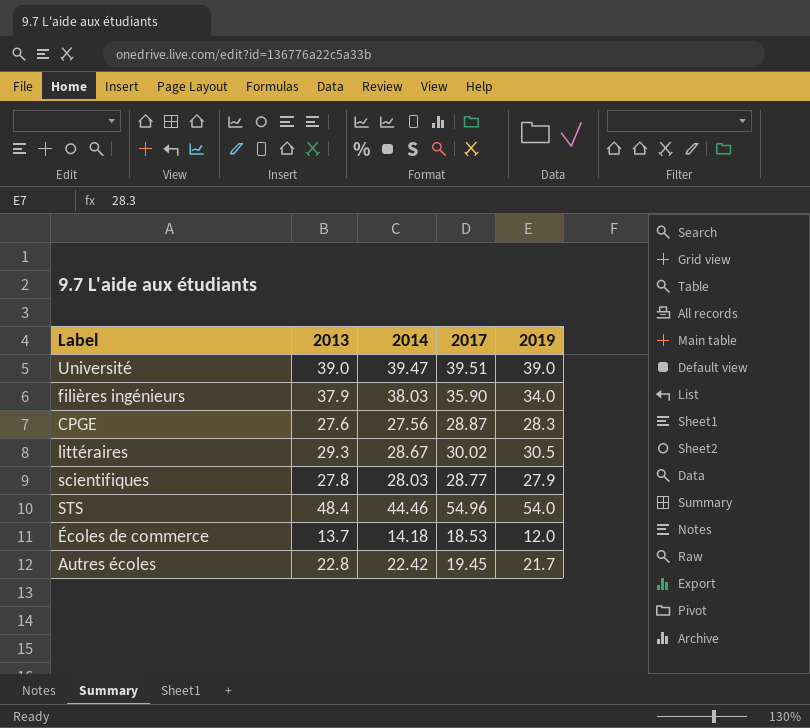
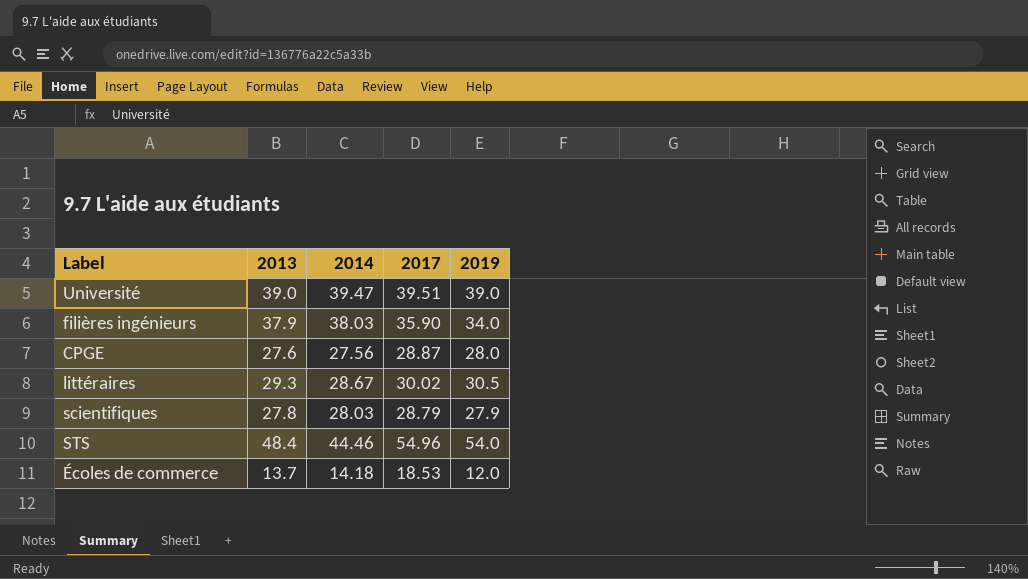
row Autres écoles: 22.8 | 22.42 | 19.45 | 21.7 -> none
CPGE | 2019: 28.3 -> 28.0
scientifiques | 2017: 28.77 -> 28.79

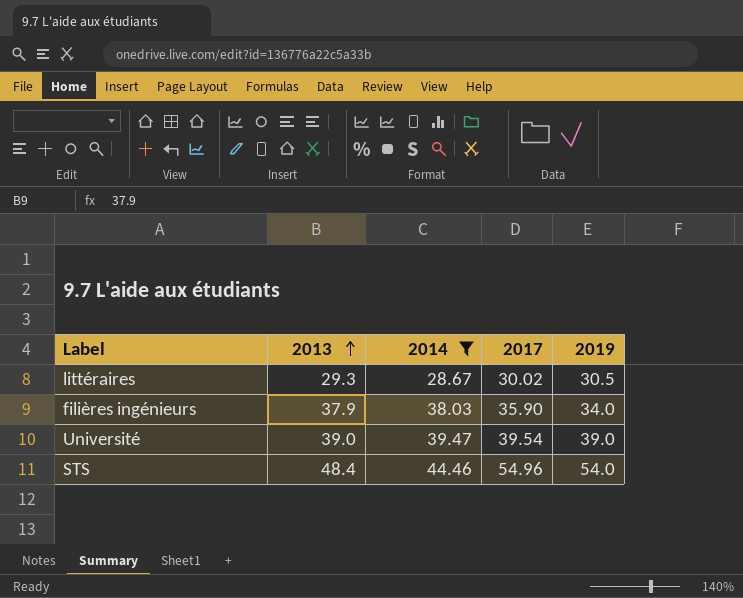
filter: none -> 2014 >= 28.67
row order: none -> 2013 ascending
Université | 2017: 39.51 -> 39.54

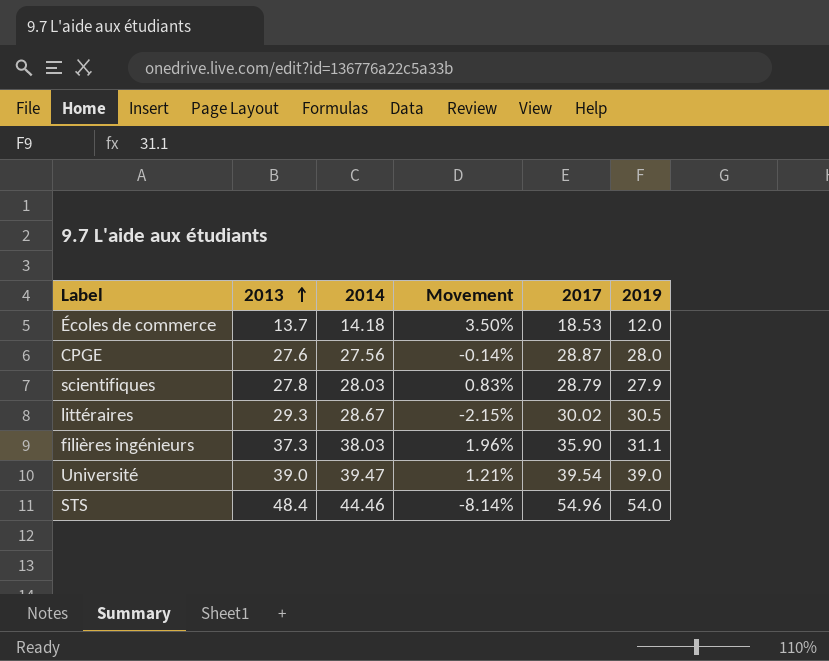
filter: 2014 >= 28.67 -> none
column Movement | formula: none -> ([2014] - [2013]) / [2013]
filières ingénieurs | 2013: 37.9 -> 37.3
filières ingénieurs | 2019: 34.0 -> 31.1

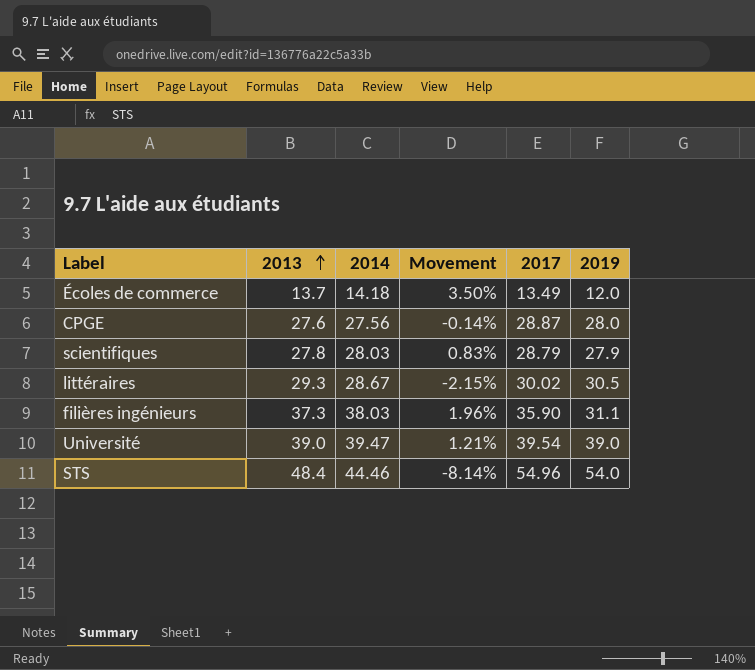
Écoles de commerce | 2017: 18.53 -> 13.49

